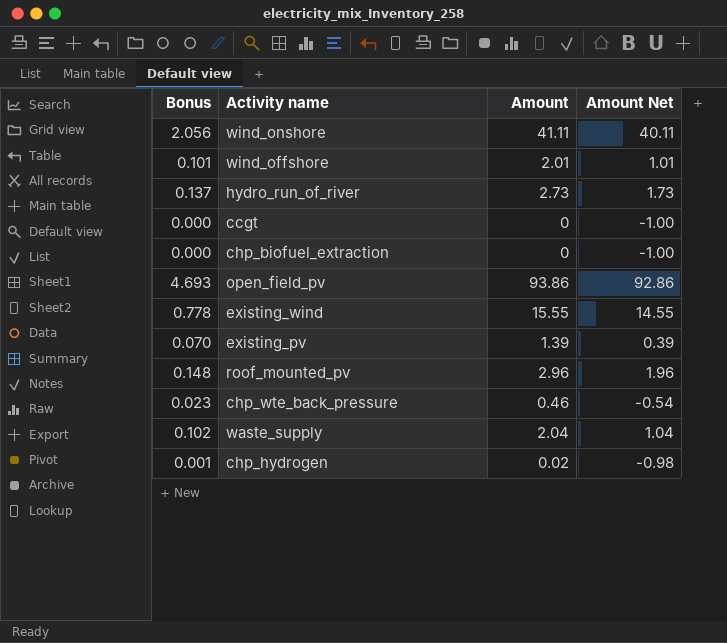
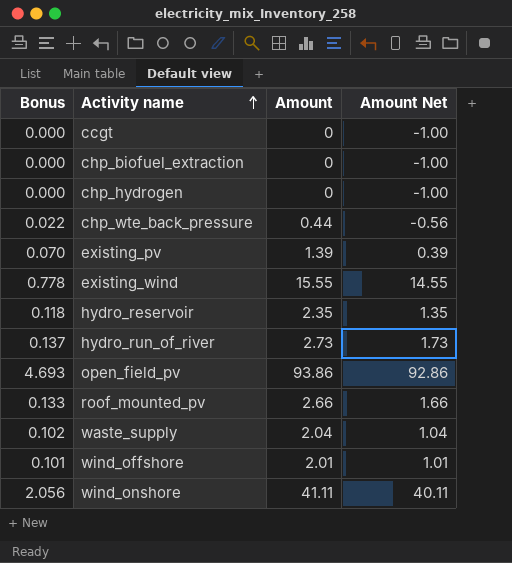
row order: none -> Activity name ascending
chp_hydrogen | Bonus: 0.001 -> 0.000
chp_hydrogen | Amount: 0.02 -> 0
chp_hydrogen | Amount Net: -0.98 -> -1.00
chp_wte_back_pressure | Bonus: 0.023 -> 0.022
chp_wte_back_pressure | Amount: 0.46 -> 0.44
chp_wte_back_pressure | Amount Net: -0.54 -> -0.56
row hydro_reservoir: none -> 0.118 | 2.35 | 1.35
roof_mounted_pv | Bonus: 0.148 -> 0.133
roof_mounted_pv | Amount: 2.96 -> 2.66
roof_mounted_pv | Amount Net: 1.96 -> 1.66

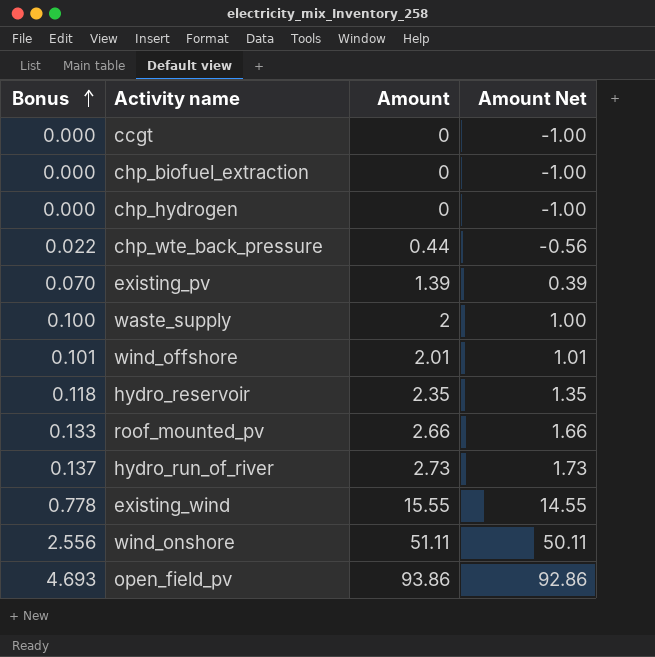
row order: Activity name ascending -> Bonus ascending
waste_supply | Bonus: 0.102 -> 0.100
waste_supply | Amount: 2.04 -> 2
waste_supply | Amount Net: 1.04 -> 1.00
wind_onshore | Bonus: 2.056 -> 2.556
wind_onshore | Amount: 41.11 -> 51.11
wind_onshore | Amount Net: 40.11 -> 50.11

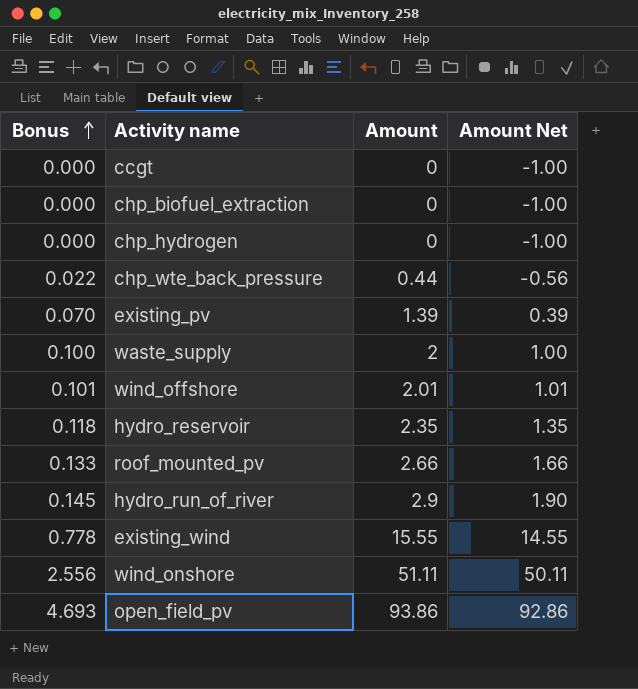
hydro_run_of_river | Bonus: 0.137 -> 0.145
hydro_run_of_river | Amount: 2.73 -> 2.9
hydro_run_of_river | Amount Net: 1.73 -> 1.90

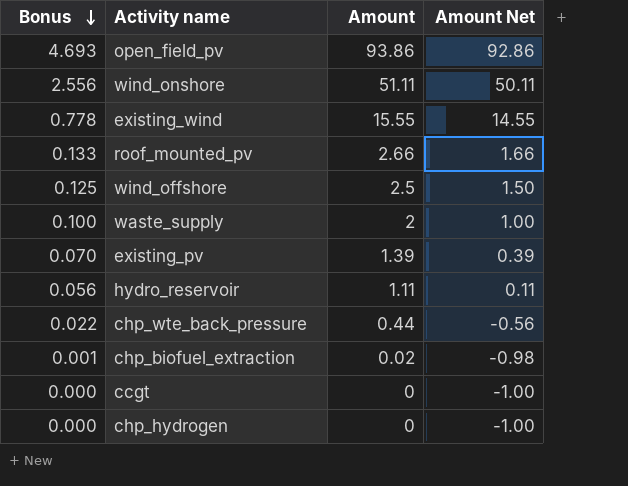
row order: Bonus ascending -> Bonus descending
row hydro_run_of_river: 0.145 | 2.9 | 1.90 -> none
wind_offshore | Bonus: 0.101 -> 0.125
wind_offshore | Amount: 2.01 -> 2.5
wind_offshore | Amount Net: 1.01 -> 1.50
hydro_reservoir | Bonus: 0.118 -> 0.056
hydro_reservoir | Amount: 2.35 -> 1.11
hydro_reservoir | Amount Net: 1.35 -> 0.11
chp_biofuel_extraction | Bonus: 0.000 -> 0.001
chp_biofuel_extraction | Amount: 0 -> 0.02
chp_biofuel_extraction | Amount Net: -1.00 -> -0.98

